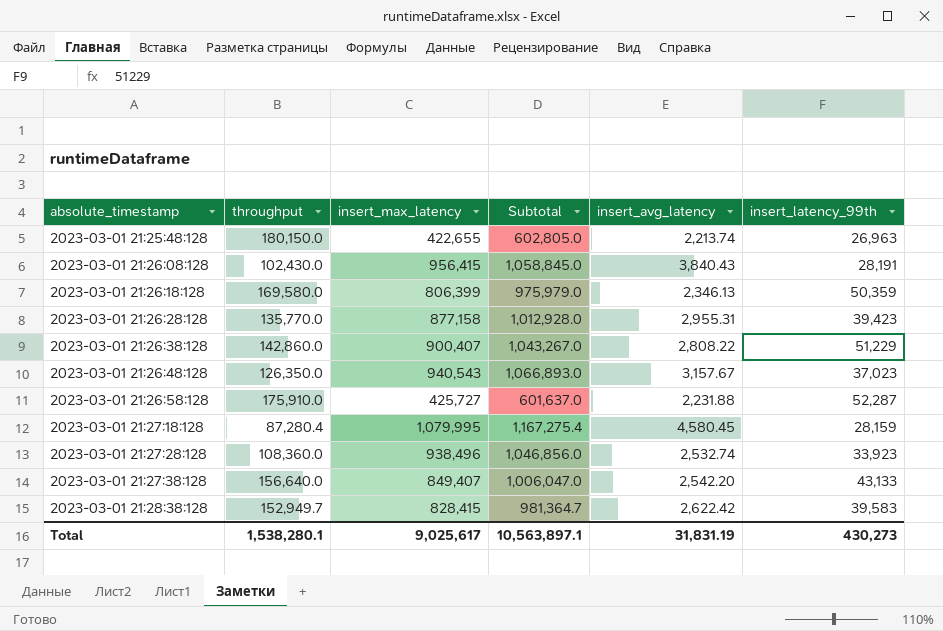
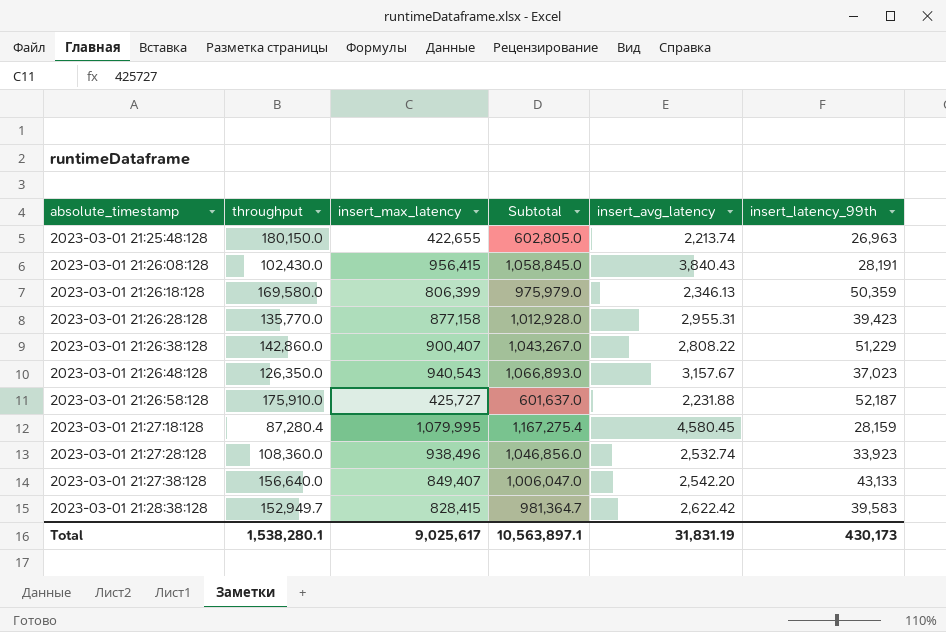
2023-03-01 21:26:58:128 | insert_latency_99th: 52,287 -> 52,187
Total | insert_latency_99th: 430,273 -> 430,173

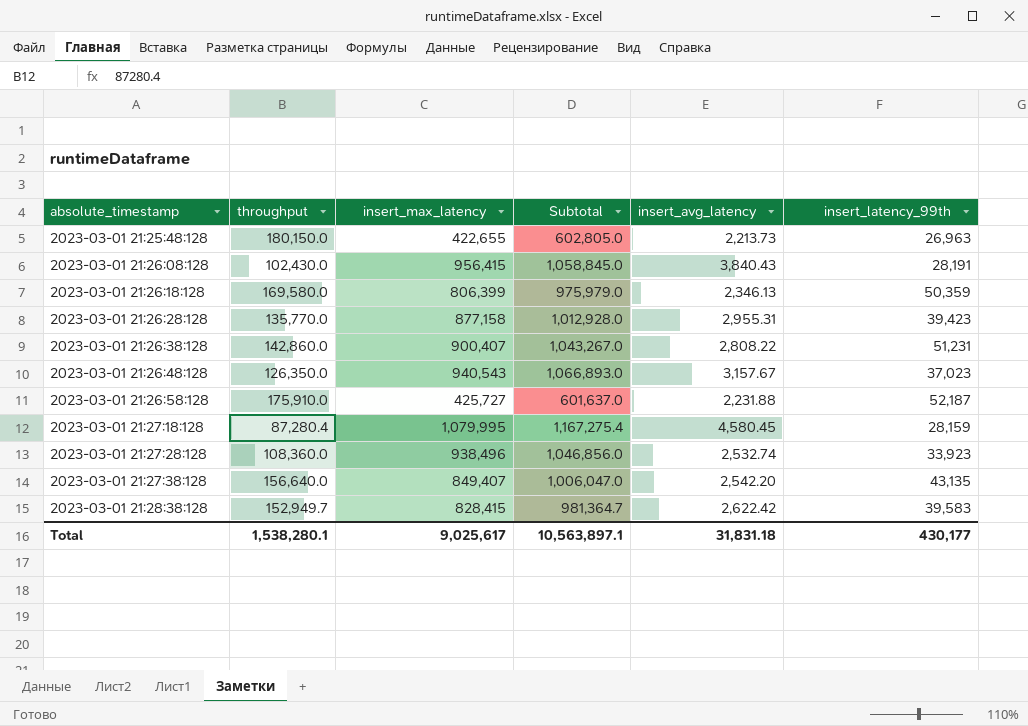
2023-03-01 21:25:48:128 | insert_avg_latency: 2,213.74 -> 2,213.73
2023-03-01 21:26:38:128 | insert_latency_99th: 51,229 -> 51,231
2023-03-01 21:27:38:128 | insert_latency_99th: 43,133 -> 43,135
Total | insert_avg_latency: 31,831.19 -> 31,831.18
Total | insert_latency_99th: 430,173 -> 430,177

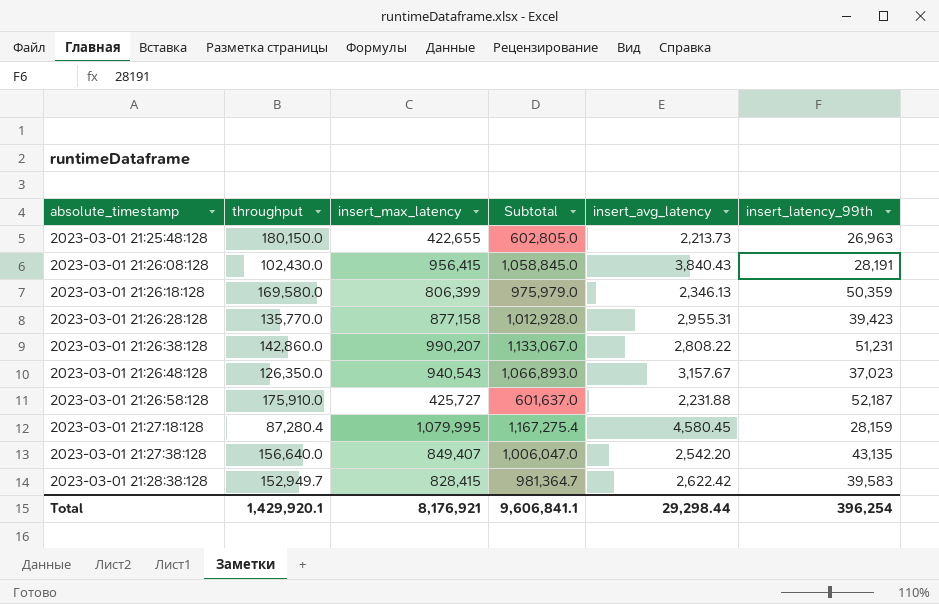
row 2023-03-01 21:27:28:128: 108,360.0 | 938,496 | 1,046,856.0 | 2,532.74 | 33,923 -> none
2023-03-01 21:26:38:128 | insert_max_latency: 900,407 -> 990,207
2023-03-01 21:26:38:128 | Subtotal: 1,043,267.0 -> 1,133,067.0
Total | throughput: 1,538,280.1 -> 1,429,920.1
Total | insert_max_latency: 9,025,617 -> 8,176,921
Total | Subtotal: 10,563,897.1 -> 9,606,841.1
Total | insert_avg_latency: 31,831.18 -> 29,298.44
Total | insert_latency_99th: 430,177 -> 396,254

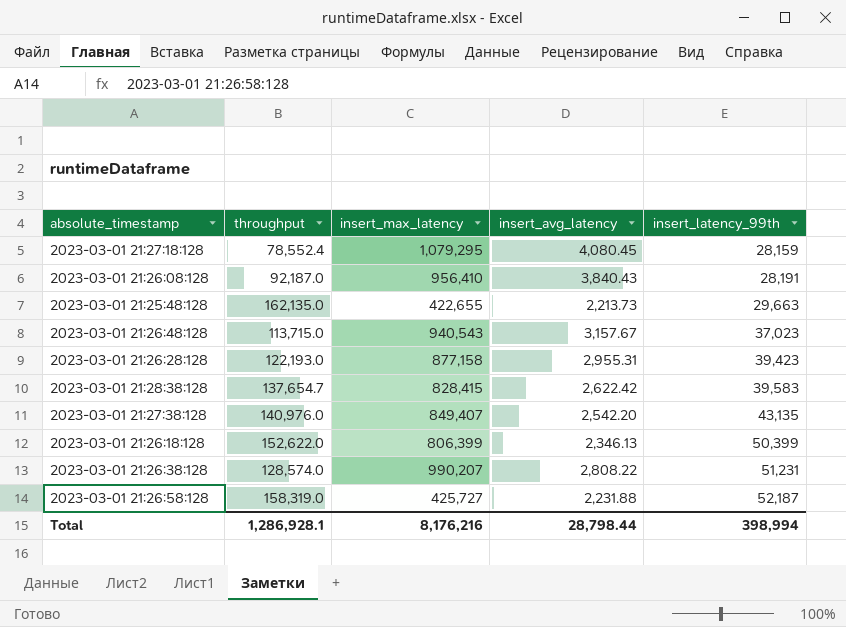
row order: absolute_timestamp ascending -> insert_latency_99th ascending
column Subtotal | formula: [throughput] + [insert_max_latency] -> none
2023-03-01 21:27:18:128 | throughput: 87,280.4 -> 78,552.4
2023-03-01 21:27:18:128 | insert_max_latency: 1,079,995 -> 1,079,295
2023-03-01 21:27:18:128 | insert_avg_latency: 4,580.45 -> 4,080.45
2023-03-01 21:26:08:128 | throughput: 102,430.0 -> 92,187.0
2023-03-01 21:26:08:128 | insert_max_latency: 956,415 -> 956,410
2023-03-01 21:25:48:128 | throughput: 180,150.0 -> 162,135.0
2023-03-01 21:25:48:128 | insert_latency_99th: 26,963 -> 29,663
2023-03-01 21:26:48:128 | throughput: 126,350.0 -> 113,715.0
2023-03-01 21:26:28:128 | throughput: 135,770.0 -> 122,193.0
2023-03-01 21:28:38:128 | throughput: 152,949.7 -> 137,654.7
2023-03-01 21:27:38:128 | throughput: 156,640.0 -> 140,976.0
2023-03-01 21:26:18:128 | throughput: 169,580.0 -> 152,622.0
2023-03-01 21:26:18:128 | insert_latency_99th: 50,359 -> 50,399
2023-03-01 21:26:38:128 | throughput: 142,860.0 -> 128,574.0
2023-03-01 21:26:58:128 | throughput: 175,910.0 -> 158,319.0
Total | throughput: 1,429,920.1 -> 1,286,928.1
Total | insert_max_latency: 8,176,921 -> 8,176,216
Total | insert_avg_latency: 29,298.44 -> 28,798.44
Total | insert_latency_99th: 396,254 -> 398,994

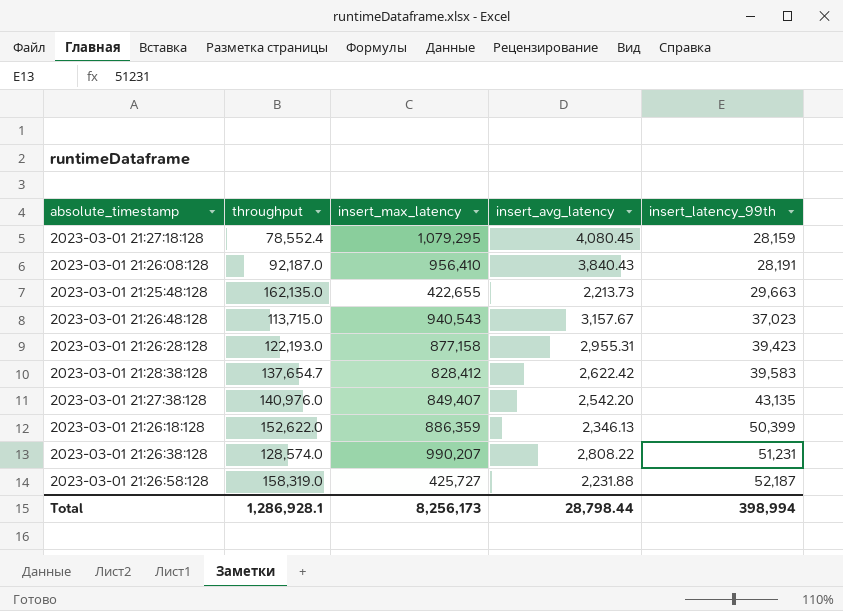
2023-03-01 21:28:38:128 | insert_max_latency: 828,415 -> 828,412
2023-03-01 21:26:18:128 | insert_max_latency: 806,399 -> 886,359
Total | insert_max_latency: 8,176,216 -> 8,256,173

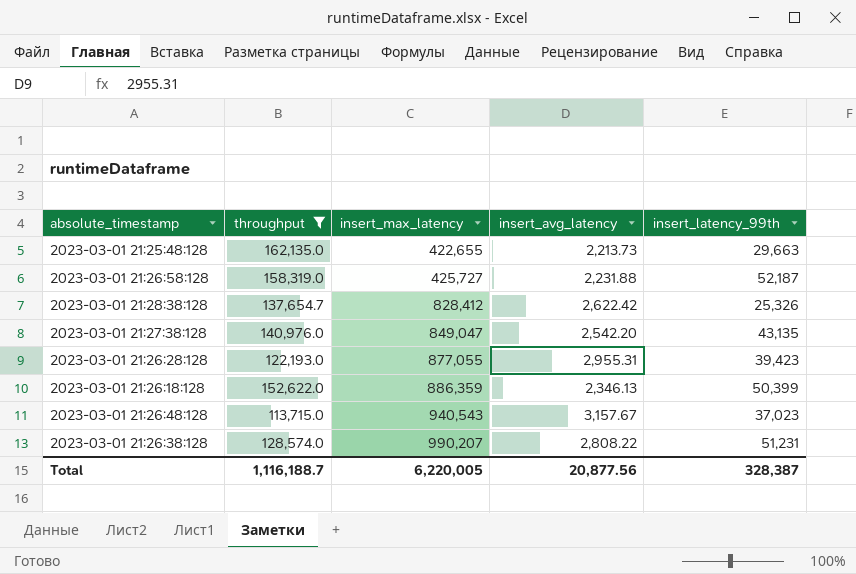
filter: none -> throughput >= 113,715.0
row order: insert_latency_99th ascending -> insert_max_latency ascending
2023-03-01 21:28:38:128 | insert_latency_99th: 39,583 -> 25,326
2023-03-01 21:27:38:128 | insert_max_latency: 849,407 -> 849,047
2023-03-01 21:26:28:128 | insert_max_latency: 877,158 -> 877,055
Total | throughput: 1,286,928.1 -> 1,116,188.7
Total | insert_max_latency: 8,256,173 -> 6,220,005
Total | insert_avg_latency: 28,798.44 -> 20,877.56
Total | insert_latency_99th: 398,994 -> 328,387

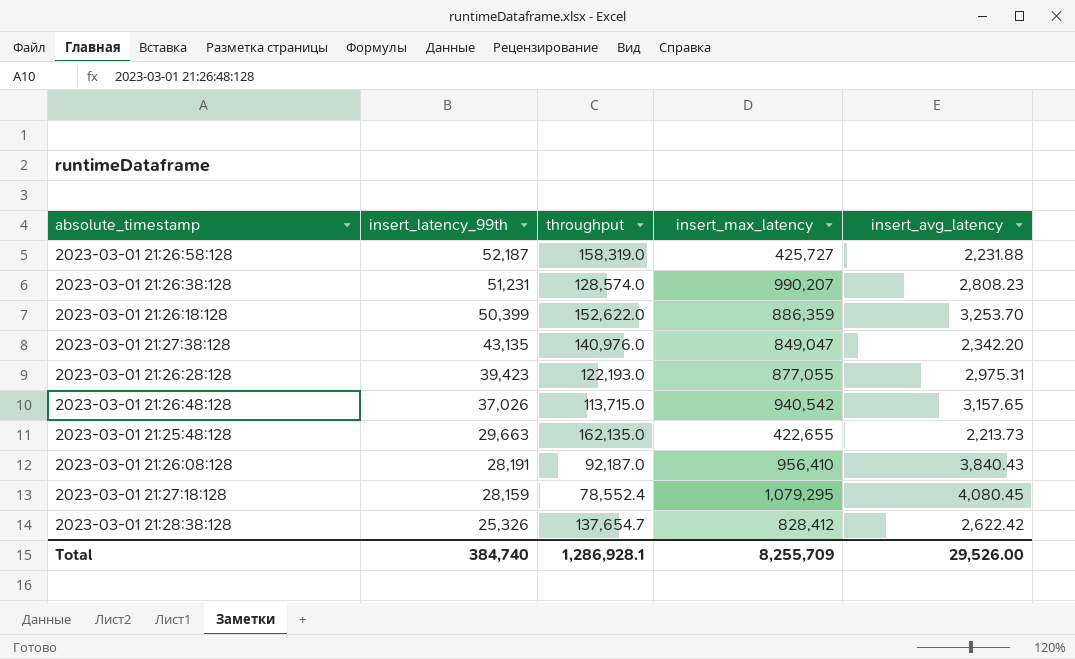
filter: throughput >= 113,715.0 -> none
row order: insert_max_latency ascending -> insert_latency_99th descending
column insert_latency_99th | position: 5 -> 2
2023-03-01 21:26:38:128 | insert_avg_latency: 2,808.22 -> 2,808.23
2023-03-01 21:26:18:128 | insert_avg_latency: 2,346.13 -> 3,253.70
2023-03-01 21:27:38:128 | insert_avg_latency: 2,542.20 -> 2,342.20
2023-03-01 21:26:28:128 | insert_avg_latency: 2,955.31 -> 2,975.31
2023-03-01 21:26:48:128 | insert_latency_99th: 37,023 -> 37,026
2023-03-01 21:26:48:128 | insert_max_latency: 940,543 -> 940,542
2023-03-01 21:26:48:128 | insert_avg_latency: 3,157.67 -> 3,157.65
Total | insert_latency_99th: 328,387 -> 384,740
Total | throughput: 1,116,188.7 -> 1,286,928.1
Total | insert_max_latency: 6,220,005 -> 8,255,709
Total | insert_avg_latency: 20,877.56 -> 29,526.00

